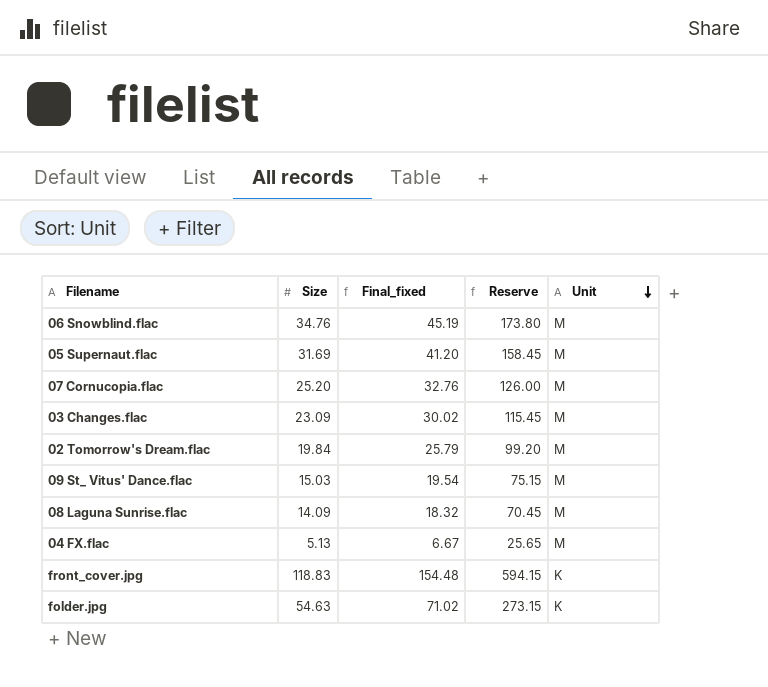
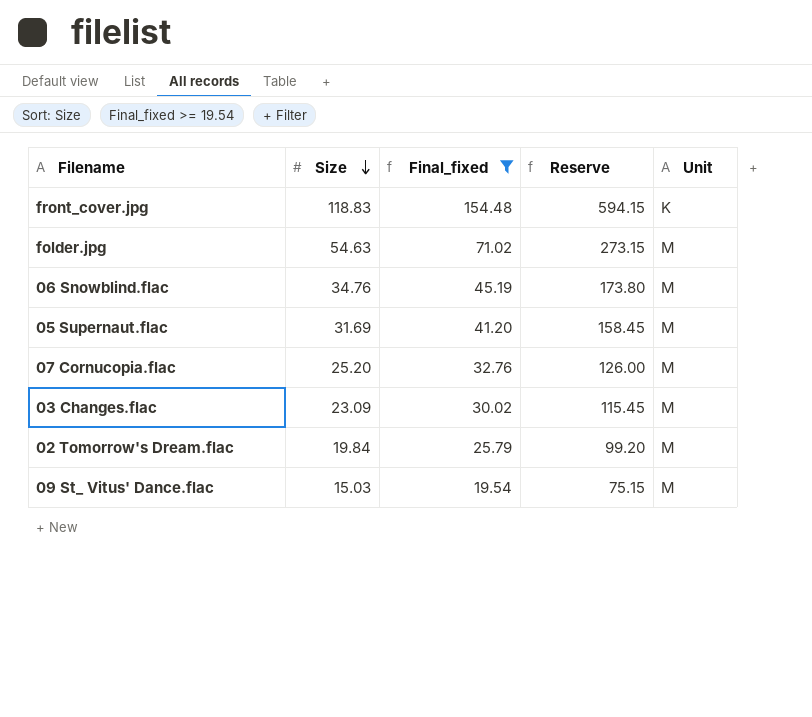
filter: none -> Final_fixed >= 19.54
row order: Unit descending -> Size descending
folder.jpg | Unit: K -> M

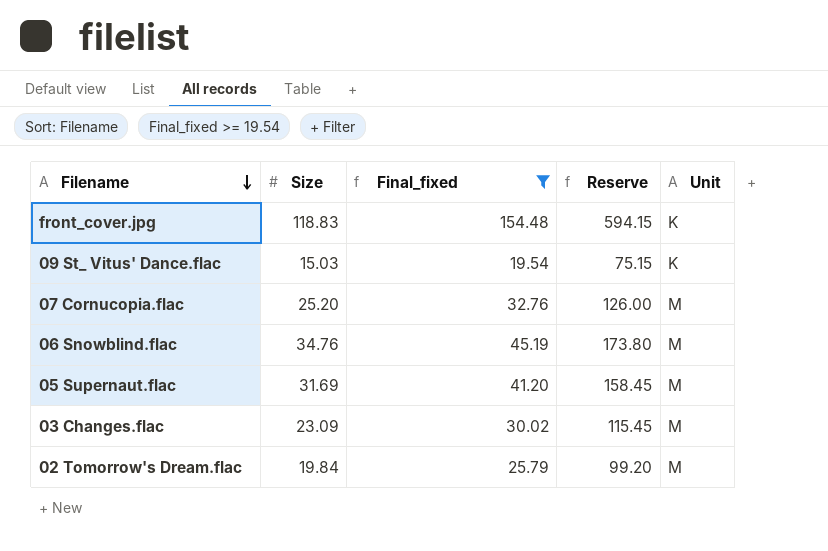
row order: Size descending -> Filename descending
row folder.jpg: 54.63 | 71.02 | 273.15 | M -> none
09 St_ Vitus' Dance.flac | Unit: M -> K

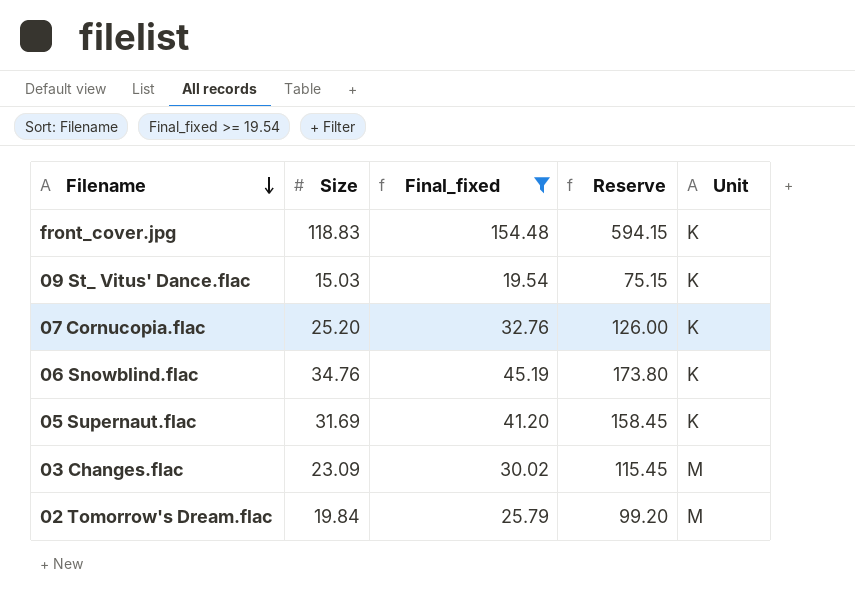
07 Cornucopia.flac | Unit: M -> K
06 Snowblind.flac | Unit: M -> K
05 Supernaut.flac | Unit: M -> K

